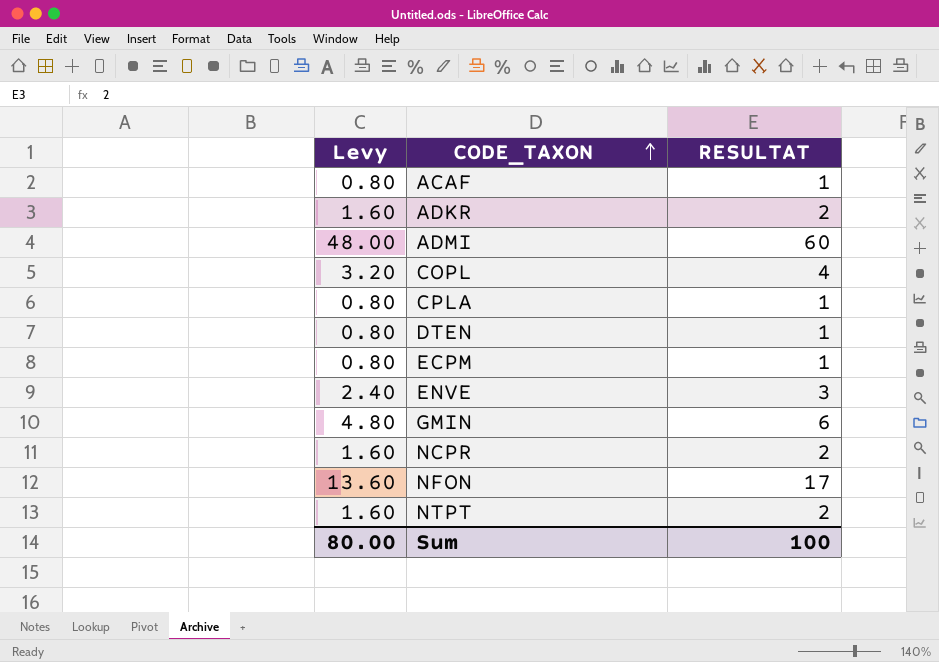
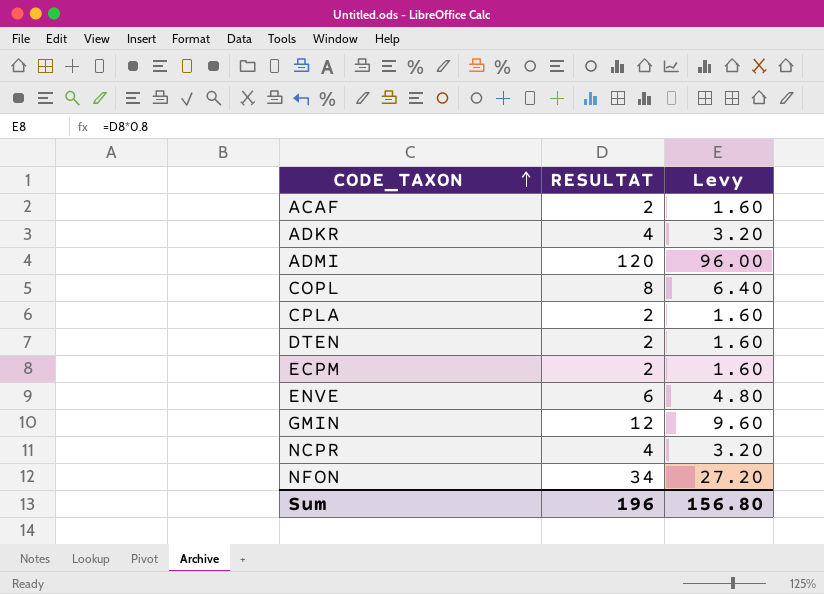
column Levy | position: 1 -> 3
row NTPT: 1.60 | 2 -> none
ACAF | RESULTAT: 1 -> 2
ACAF | Levy: 0.80 -> 1.60
ADKR | RESULTAT: 2 -> 4
ADKR | Levy: 1.60 -> 3.20
ADMI | RESULTAT: 60 -> 120
ADMI | Levy: 48.00 -> 96.00
COPL | RESULTAT: 4 -> 8
COPL | Levy: 3.20 -> 6.40
CPLA | RESULTAT: 1 -> 2
CPLA | Levy: 0.80 -> 1.60
DTEN | RESULTAT: 1 -> 2
DTEN | Levy: 0.80 -> 1.60
ECPM | RESULTAT: 1 -> 2
ECPM | Levy: 0.80 -> 1.60
ENVE | RESULTAT: 3 -> 6
ENVE | Levy: 2.40 -> 4.80
GMIN | RESULTAT: 6 -> 12
GMIN | Levy: 4.80 -> 9.60
NCPR | RESULTAT: 2 -> 4
NCPR | Levy: 1.60 -> 3.20
NFON | RESULTAT: 17 -> 34
NFON | Levy: 13.60 -> 27.20
Sum | RESULTAT: 100 -> 196
Sum | Levy: 80.00 -> 156.80

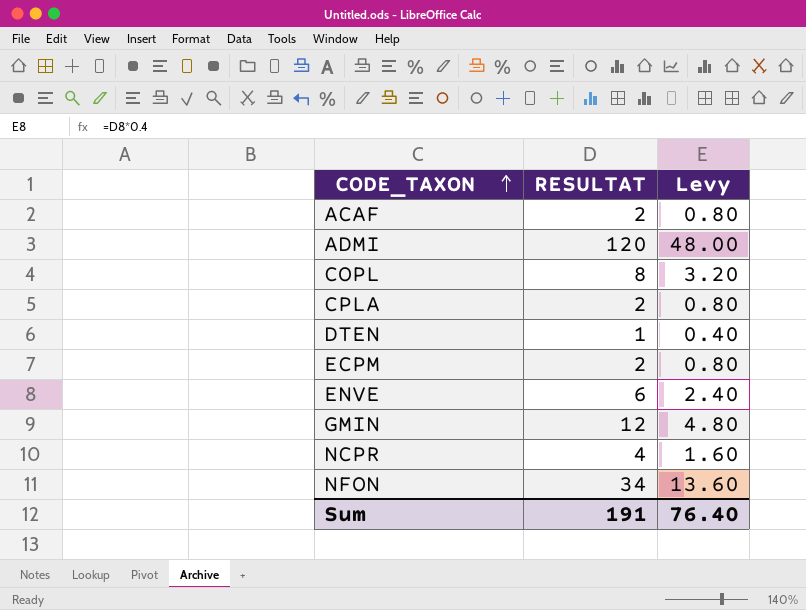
column Levy | formula: [RESULTAT] * 0.8 -> [RESULTAT] * 0.4
row ADKR: 4 | 3.20 -> none
DTEN | RESULTAT: 2 -> 1
Sum | RESULTAT: 196 -> 191
Sum | Levy: 156.80 -> 76.40

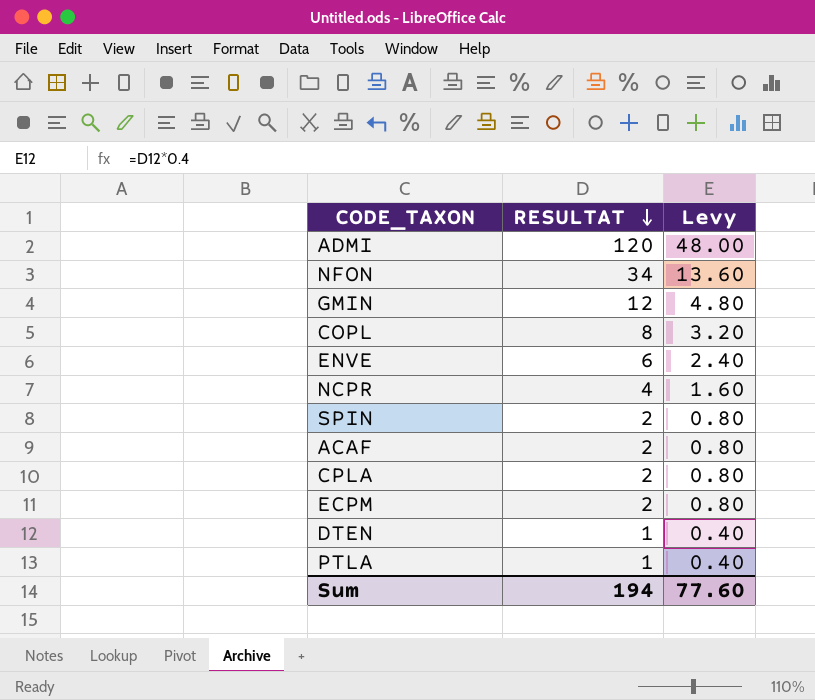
row order: CODE_TAXON ascending -> RESULTAT descending
row SPIN: none -> 2 | 0.80
row PTLA: none -> 1 | 0.40
Sum | RESULTAT: 191 -> 194
Sum | Levy: 76.40 -> 77.60

